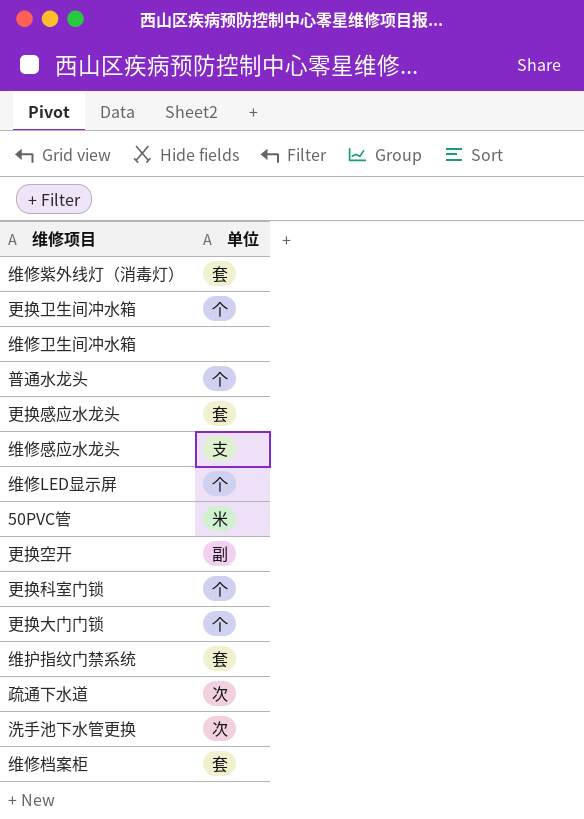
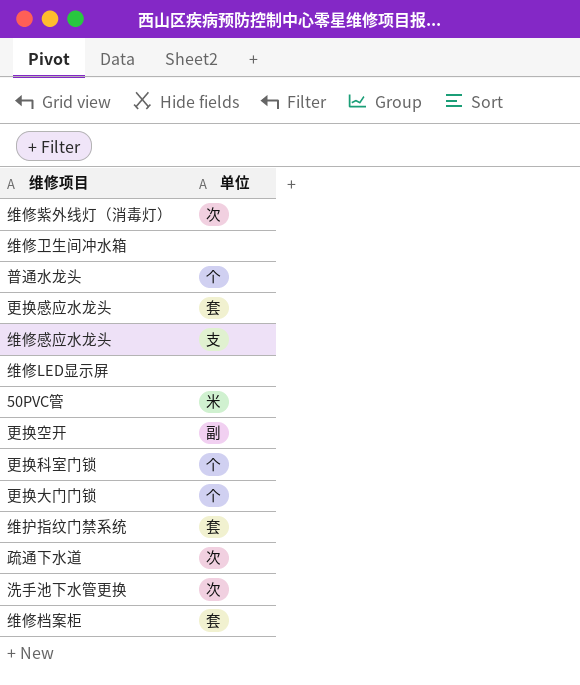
row 更换卫生间冲水箱: 个 -> none
维修紫外线灯（消毒灯） | 单位: 套 -> 次
维修LED显示屏 | 单位: 个 -> none

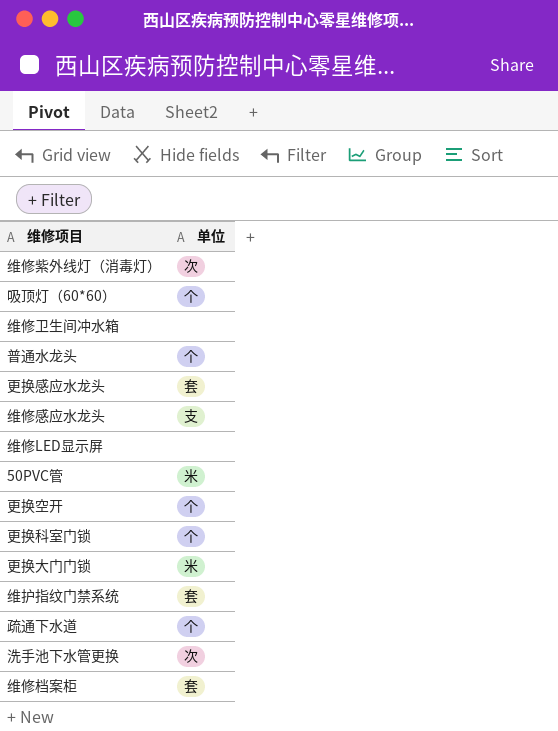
row 吸顶灯（60*60）: none -> 个
更换空开 | 单位: 副 -> 个
更换大门门锁 | 单位: 个 -> 米
疏通下水道 | 单位: 次 -> 个

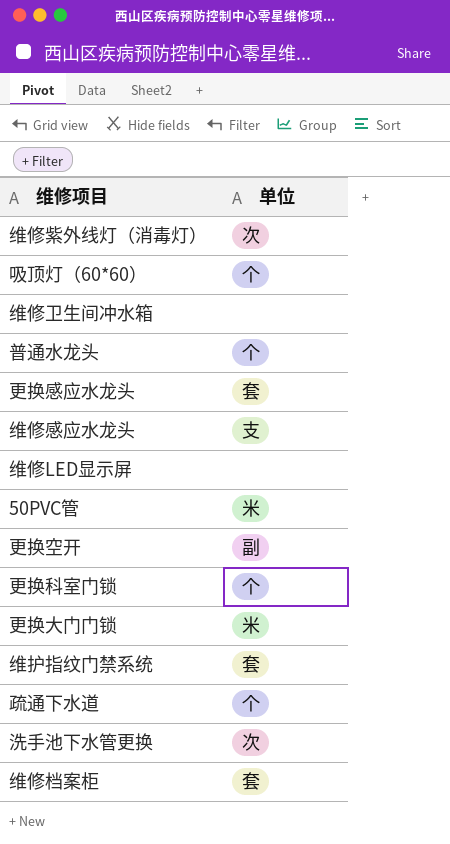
更换空开 | 单位: 个 -> 副

